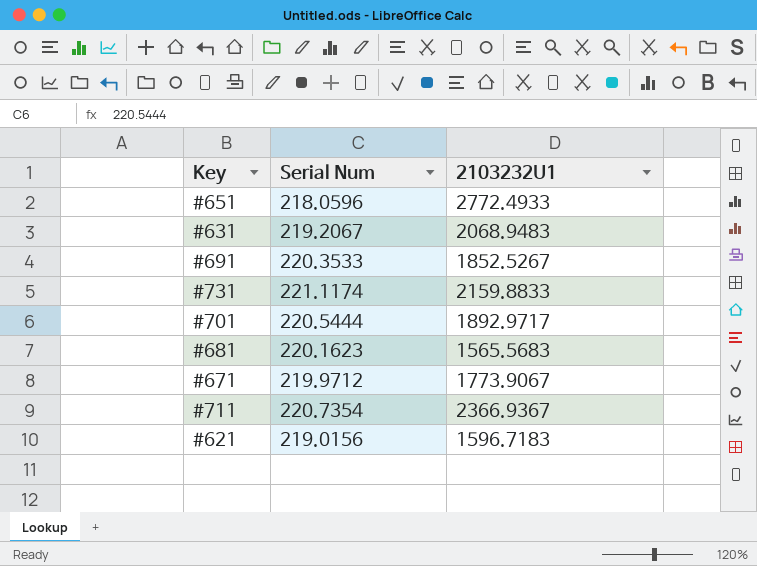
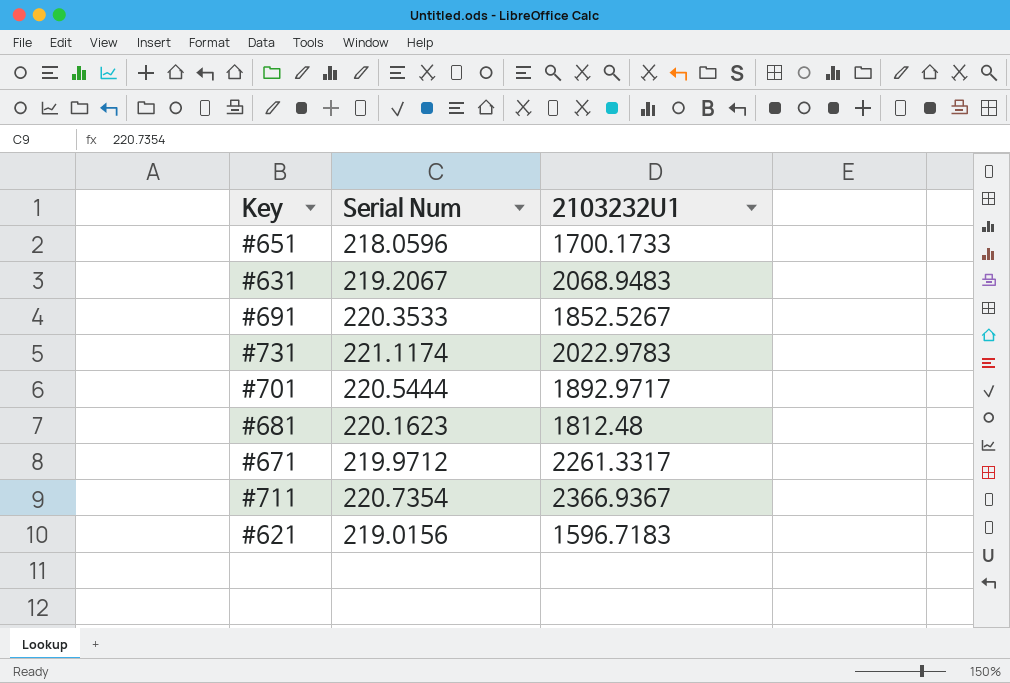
#651 | 2103232U1: 2772.4933 -> 1700.1733
#731 | 2103232U1: 2159.8833 -> 2022.9783
#681 | 2103232U1: 1565.5683 -> 1812.48
#671 | 2103232U1: 1773.9067 -> 2261.3317

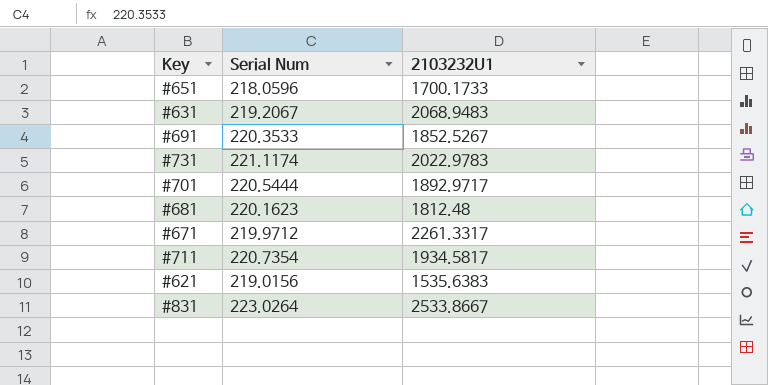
#711 | 2103232U1: 2366.9367 -> 1934.5817
#621 | 2103232U1: 1596.7183 -> 1535.6383
row #831: none -> 223.0264 | 2533.8667

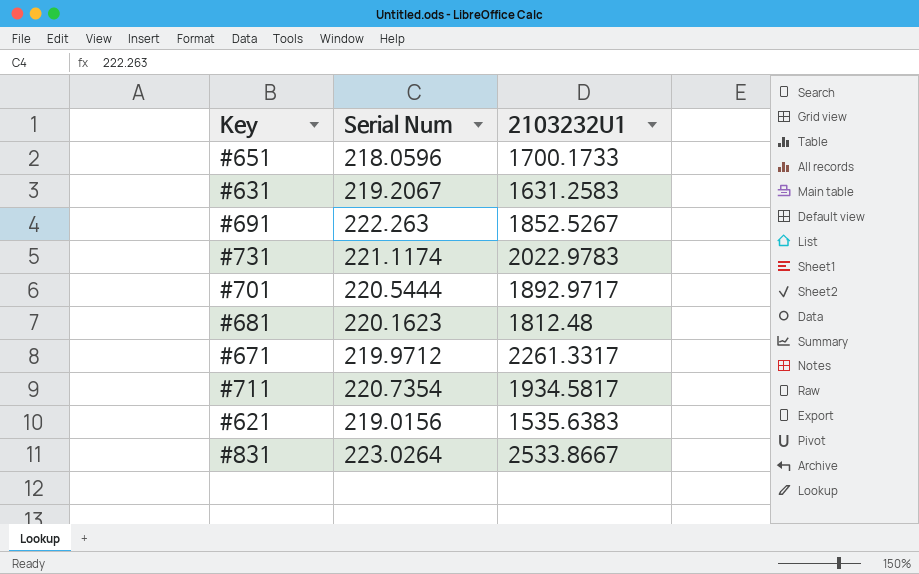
#631 | 2103232U1: 2068.9483 -> 1631.2583
#691 | Serial Num: 220.3533 -> 222.263

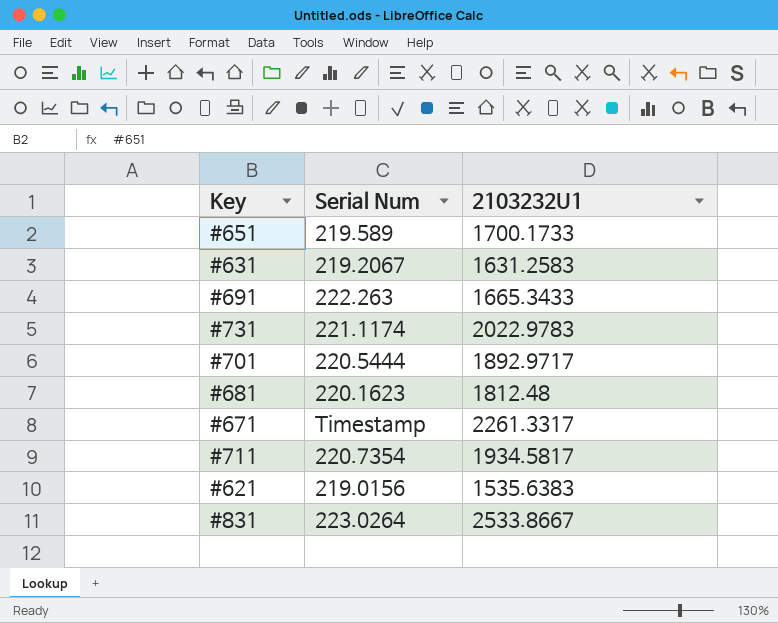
#651 | Serial Num: 218.0596 -> 219.589
#691 | 2103232U1: 1852.5267 -> 1665.3433
#671 | Serial Num: 219.9712 -> Timestamp

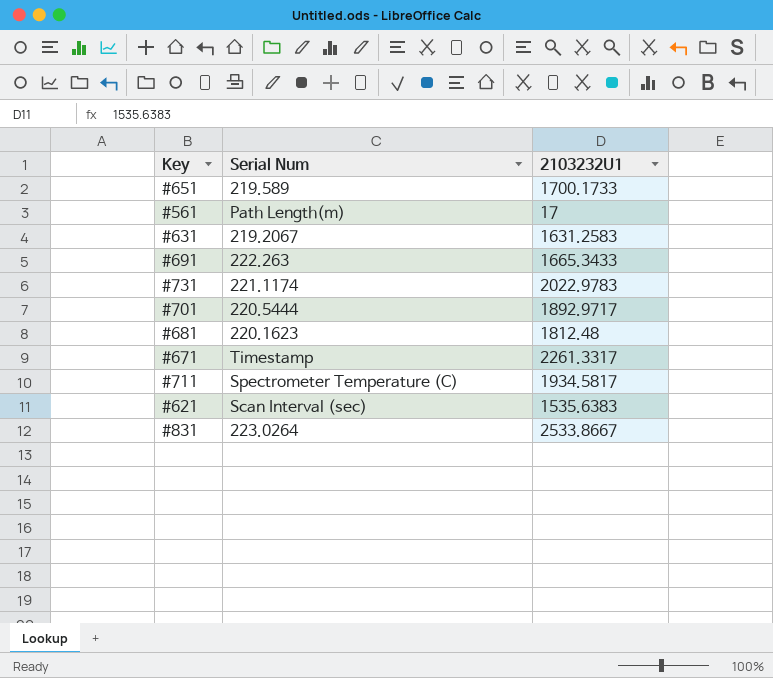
row #561: none -> Path Length(m) | 17
#711 | Serial Num: 220.7354 -> Spectrometer Temperature (C)
#621 | Serial Num: 219.0156 -> Scan Interval (sec)

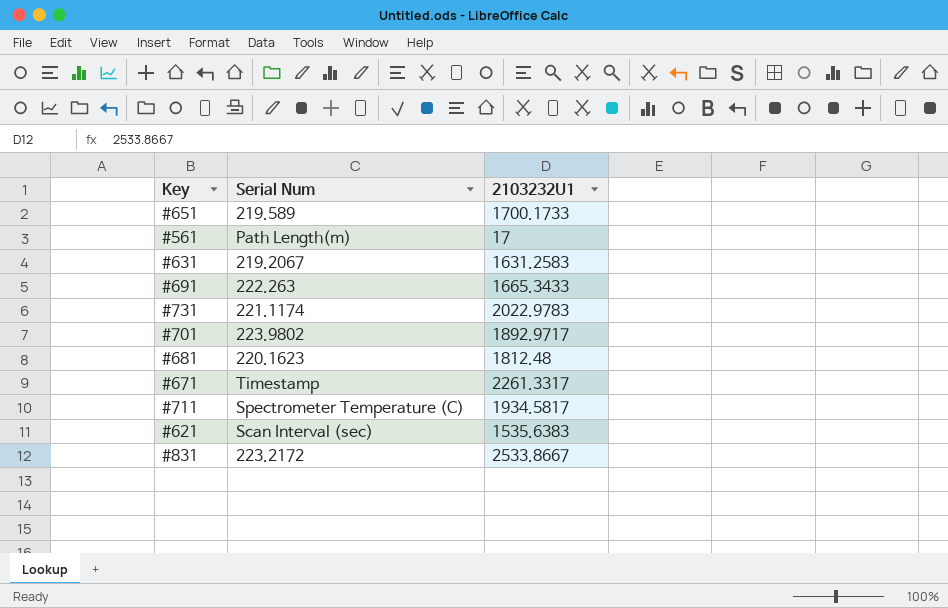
#701 | Serial Num: 220.5444 -> 223.9802
#831 | Serial Num: 223.0264 -> 223.2172

